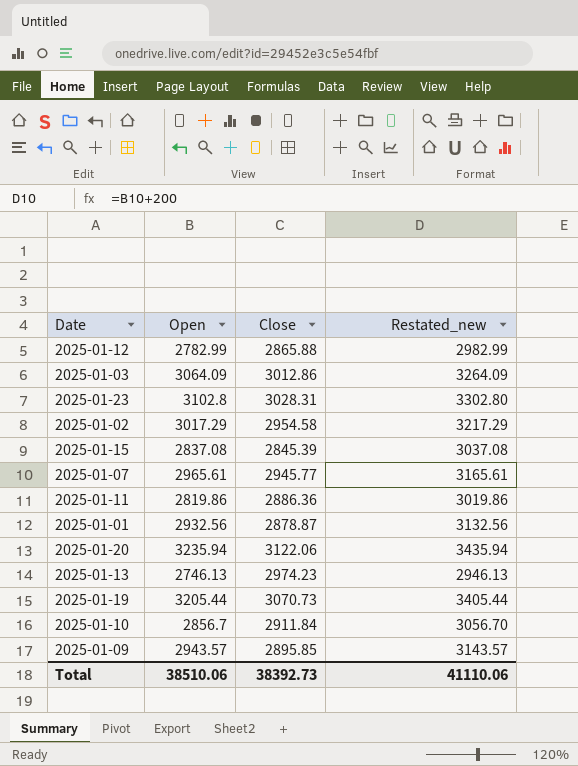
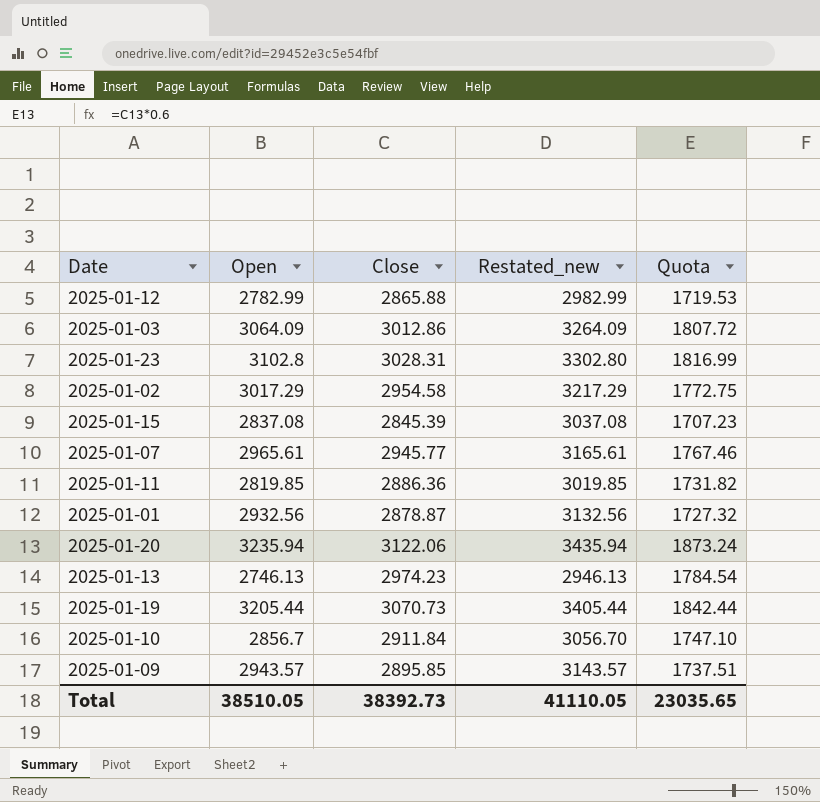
column Quota | formula: none -> [Close] * 0.6
2025-01-11 | Open: 2819.86 -> 2819.85
2025-01-11 | Restated_new: 3019.86 -> 3019.85
Total | Open: 38510.06 -> 38510.05
Total | Restated_new: 41110.06 -> 41110.05

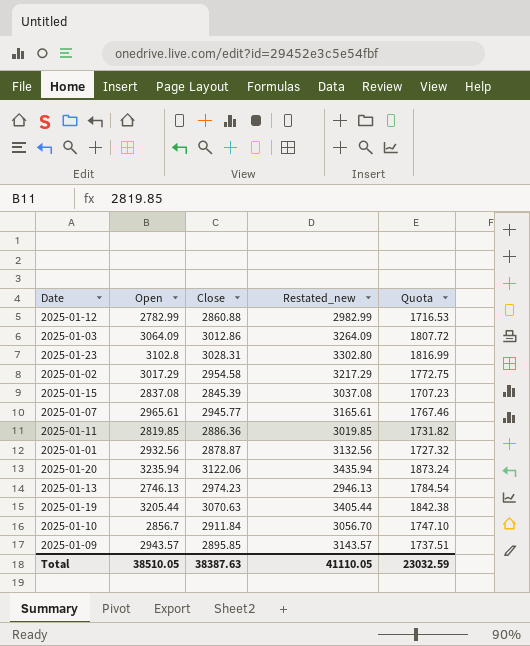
2025-01-12 | Close: 2865.88 -> 2860.88
2025-01-12 | Quota: 1719.53 -> 1716.53
2025-01-19 | Close: 3070.73 -> 3070.63
2025-01-19 | Quota: 1842.44 -> 1842.38
Total | Close: 38392.73 -> 38387.63
Total | Quota: 23035.65 -> 23032.59

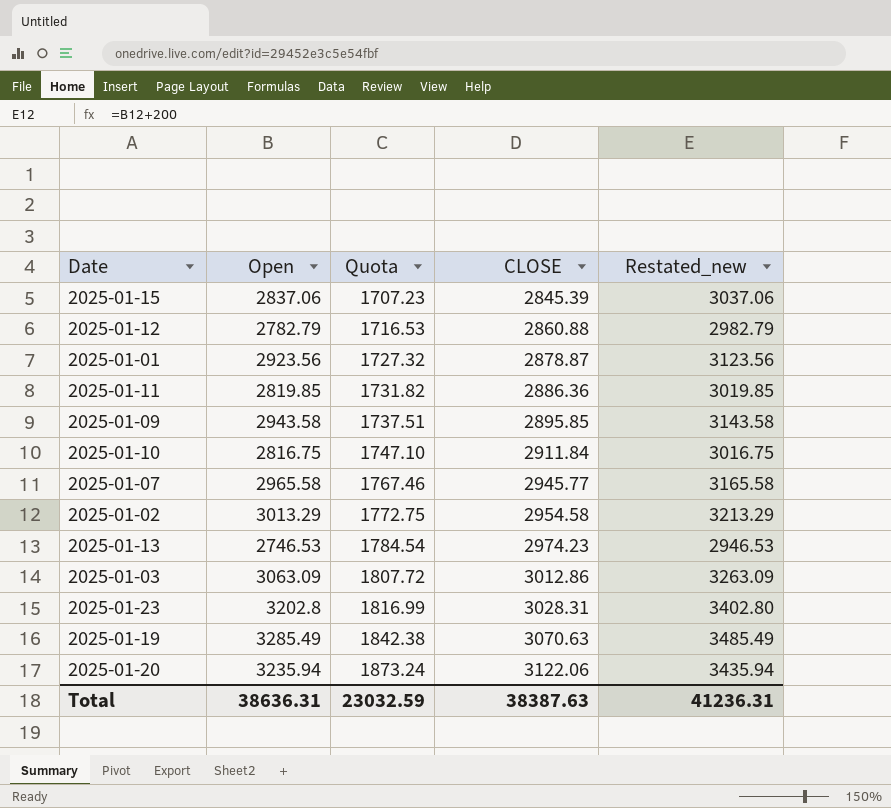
row order: none -> Quota ascending
column Quota | position: 5 -> 3
column name: Close -> CLOSE
2025-01-15 | Open: 2837.08 -> 2837.06
2025-01-15 | Restated_new: 3037.08 -> 3037.06
2025-01-12 | Open: 2782.99 -> 2782.79
2025-01-12 | Restated_new: 2982.99 -> 2982.79
2025-01-01 | Open: 2932.56 -> 2923.56
2025-01-01 | Restated_new: 3132.56 -> 3123.56
2025-01-09 | Open: 2943.57 -> 2943.58
2025-01-09 | Restated_new: 3143.57 -> 3143.58
2025-01-10 | Open: 2856.7 -> 2816.75
2025-01-10 | Restated_new: 3056.70 -> 3016.75
2025-01-07 | Open: 2965.61 -> 2965.58
2025-01-07 | Restated_new: 3165.61 -> 3165.58
2025-01-02 | Open: 3017.29 -> 3013.29
2025-01-02 | Restated_new: 3217.29 -> 3213.29
2025-01-13 | Open: 2746.13 -> 2746.53
2025-01-13 | Restated_new: 2946.13 -> 2946.53
2025-01-03 | Open: 3064.09 -> 3063.09
2025-01-03 | Restated_new: 3264.09 -> 3263.09
2025-01-23 | Open: 3102.8 -> 3202.8
2025-01-23 | Restated_new: 3302.80 -> 3402.80
2025-01-19 | Open: 3205.44 -> 3285.49
2025-01-19 | Restated_new: 3405.44 -> 3485.49
Total | Open: 38510.05 -> 38636.31
Total | Restated_new: 41110.05 -> 41236.31

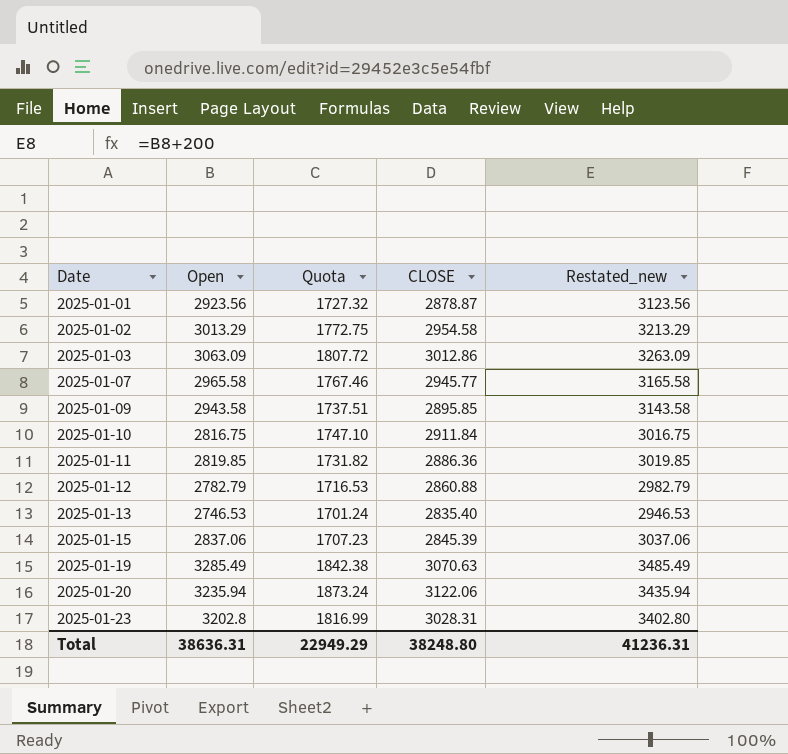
row order: Quota ascending -> Date ascending
2025-01-13 | Quota: 1784.54 -> 1701.24
2025-01-13 | CLOSE: 2974.23 -> 2835.40
Total | Quota: 23032.59 -> 22949.29
Total | CLOSE: 38387.63 -> 38248.80

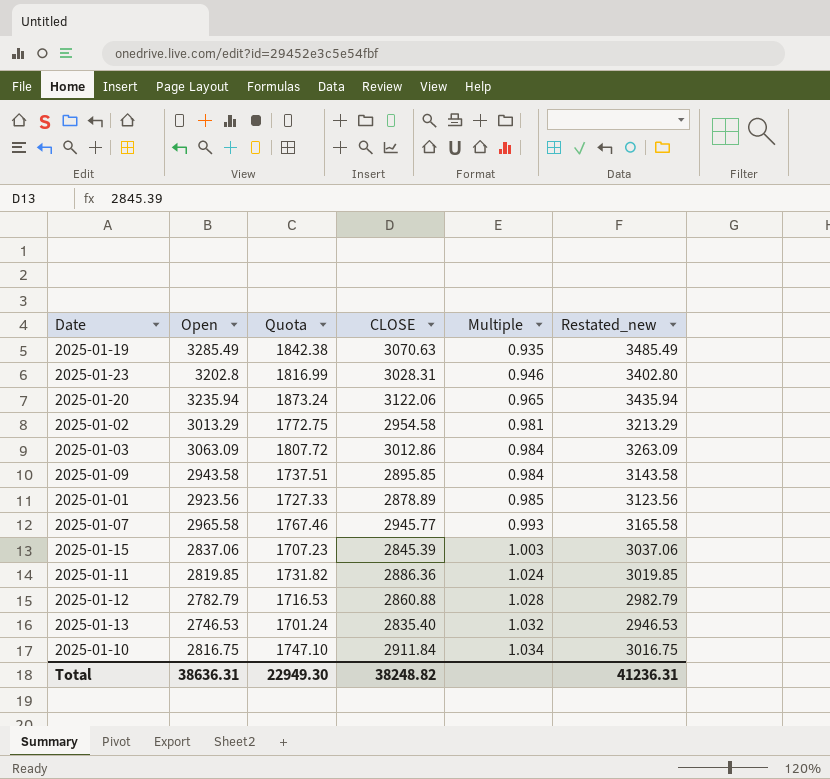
row order: Date ascending -> Multiple ascending
column Multiple | formula: none -> [CLOSE] / [Open]
2025-01-01 | Quota: 1727.32 -> 1727.33
2025-01-01 | CLOSE: 2878.87 -> 2878.89
Total | Quota: 22949.29 -> 22949.30
Total | CLOSE: 38248.80 -> 38248.82

